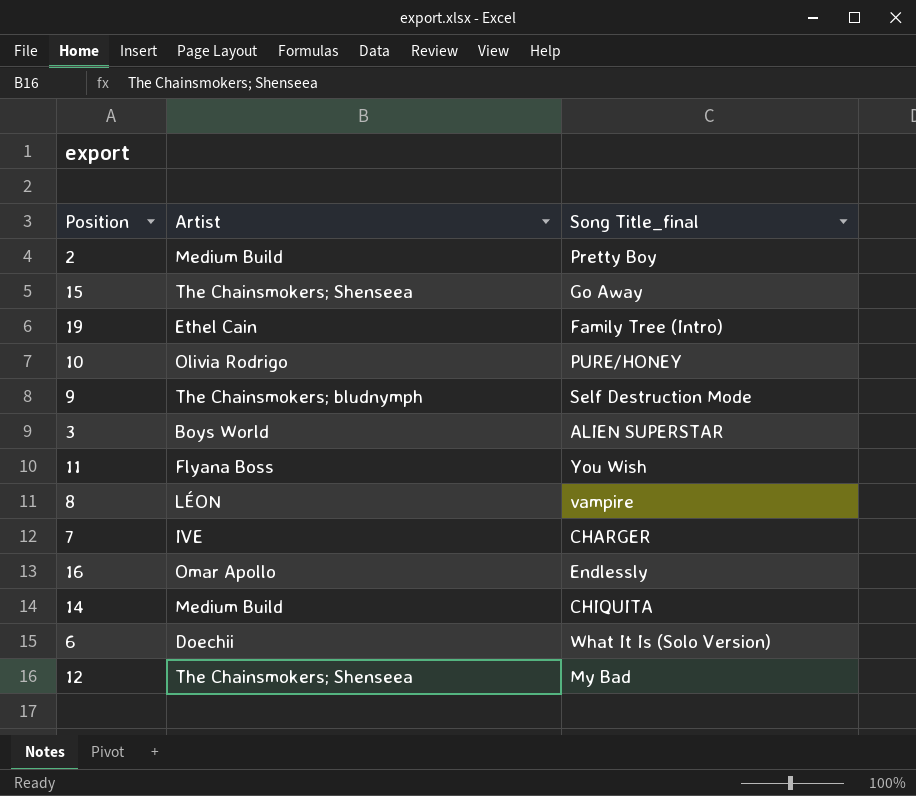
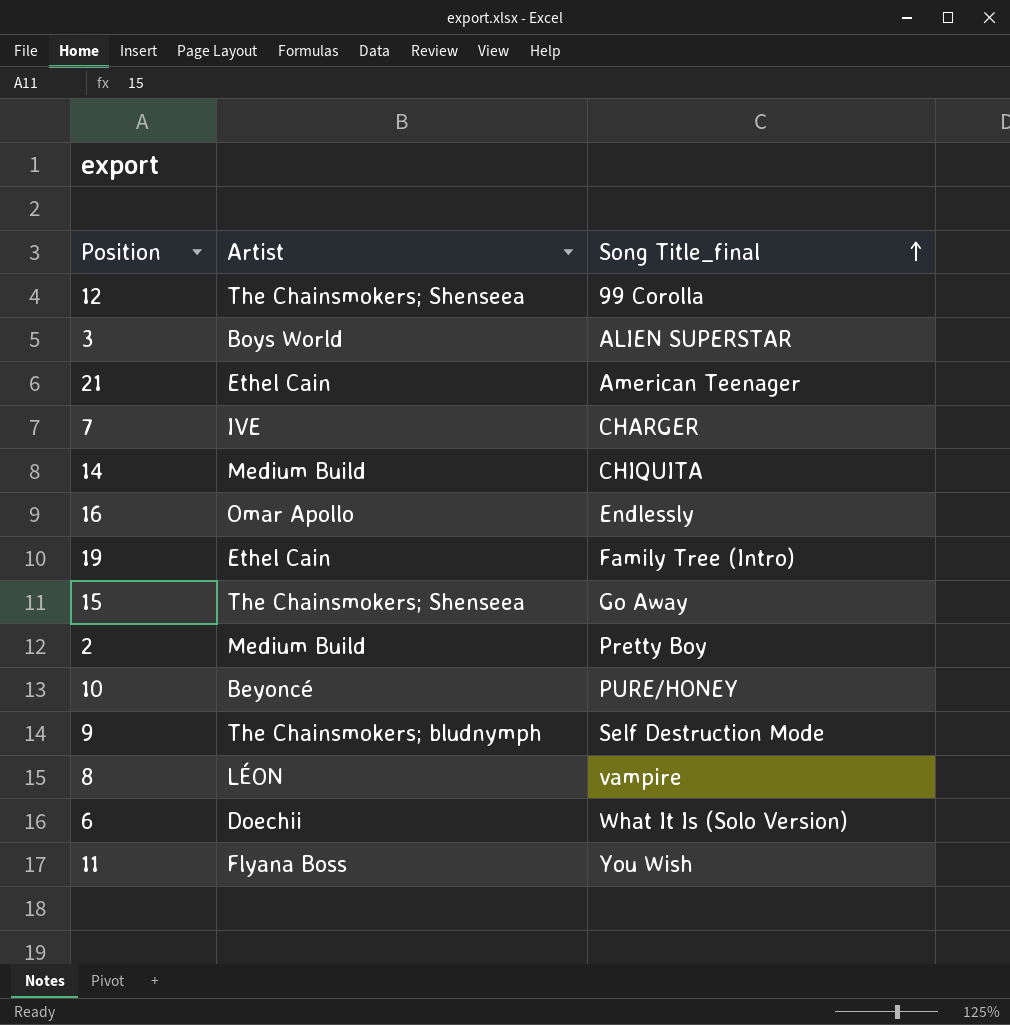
row order: none -> Song Title_final ascending
12 | Song Title_final: My Bad -> 99 Corolla
row 21: none -> Ethel Cain | American Teenager
10 | Artist: Olivia Rodrigo -> Beyoncé

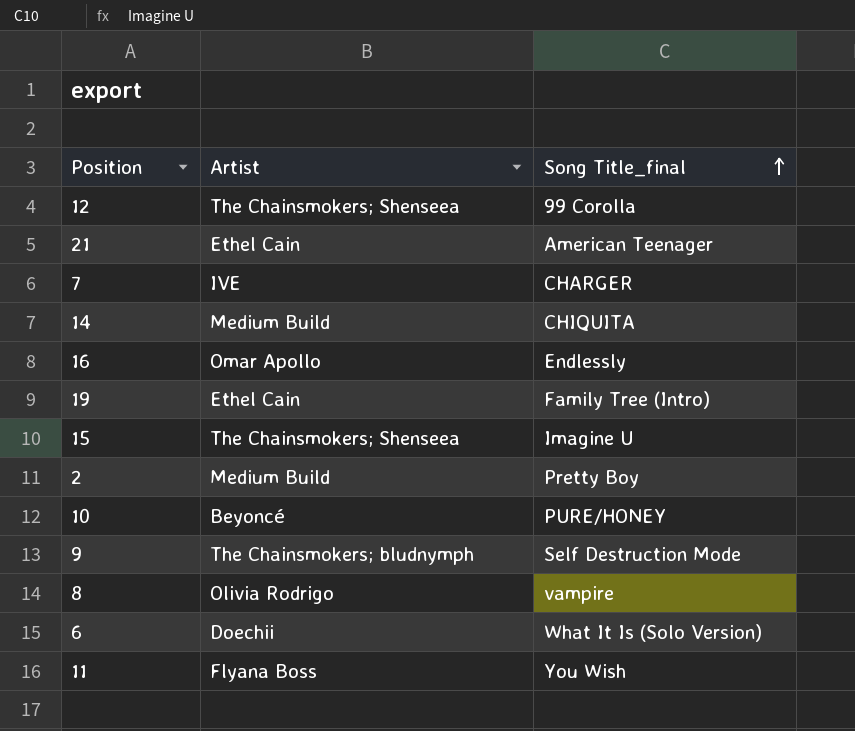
row 3: Boys World | ALIEN SUPERSTAR -> none
15 | Song Title_final: Go Away -> Imagine U
8 | Artist: LÉON -> Olivia Rodrigo

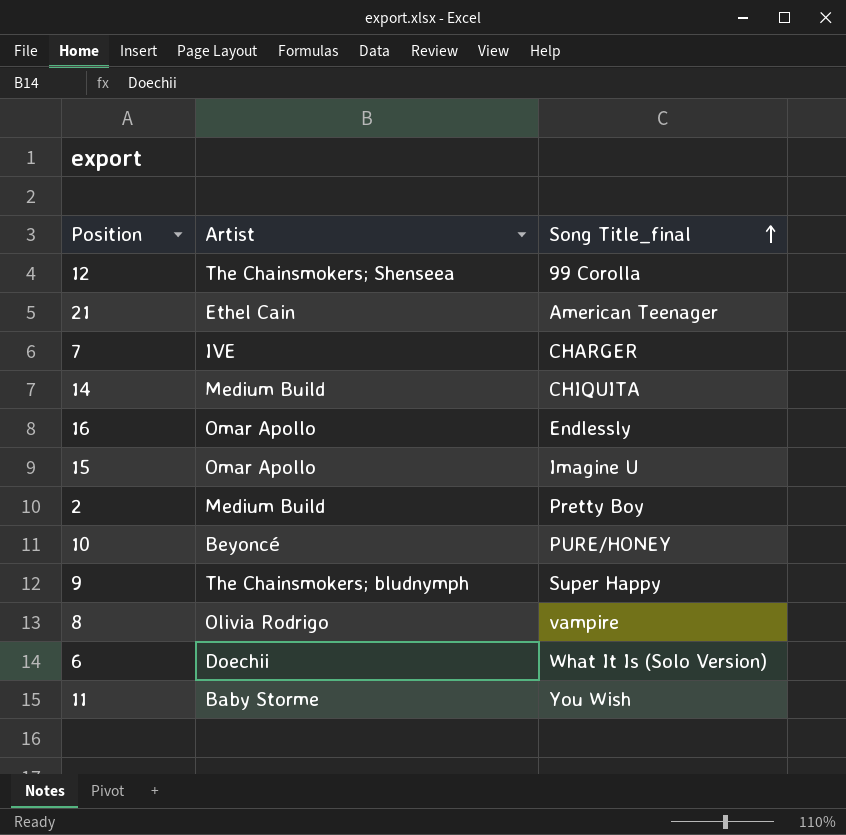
row 19: Ethel Cain | Family Tree (Intro) -> none
15 | Artist: The Chainsmokers; Shenseea -> Omar Apollo
9 | Song Title_final: Self Destruction Mode -> Super Happy
11 | Artist: Flyana Boss -> Baby Storme

